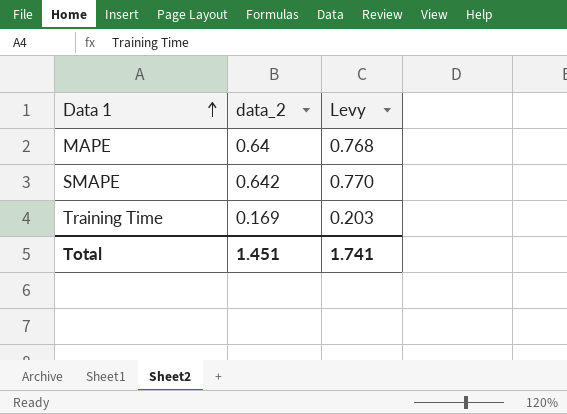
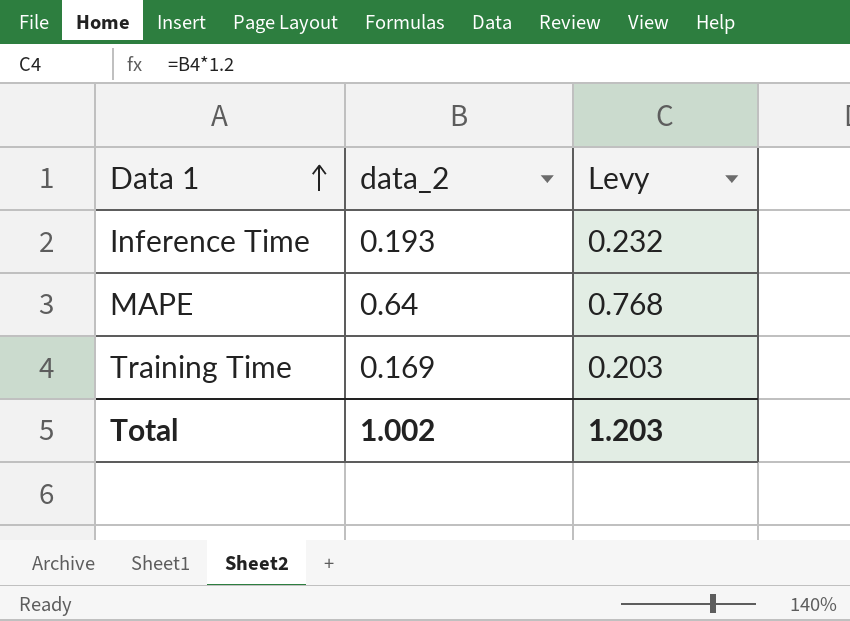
row SMAPE: 0.642 | 0.770 -> none
row Inference Time: none -> 0.193 | 0.232
Total | data_2: 1.451 -> 1.002
Total | Levy: 1.741 -> 1.203

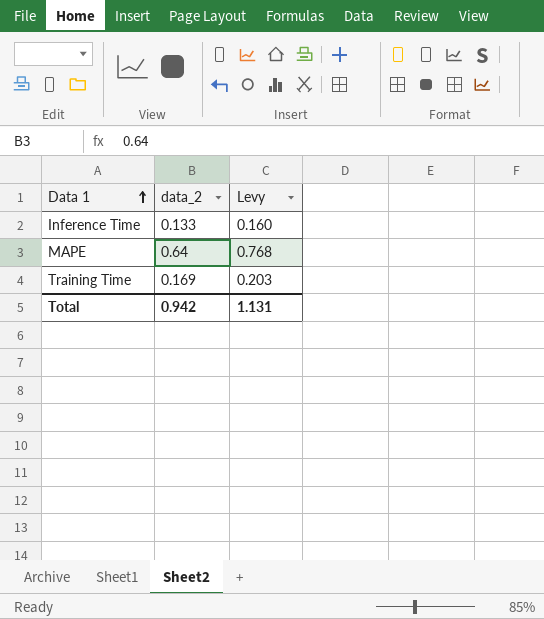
Inference Time | data_2: 0.193 -> 0.133
Inference Time | Levy: 0.232 -> 0.160
Total | data_2: 1.002 -> 0.942
Total | Levy: 1.203 -> 1.131

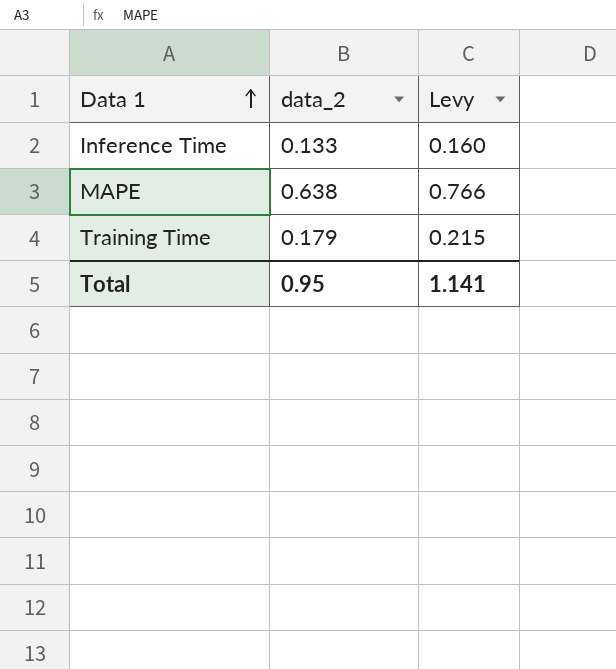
MAPE | data_2: 0.64 -> 0.638
MAPE | Levy: 0.768 -> 0.766
Training Time | data_2: 0.169 -> 0.179
Training Time | Levy: 0.203 -> 0.215
Total | data_2: 0.942 -> 0.95
Total | Levy: 1.131 -> 1.141

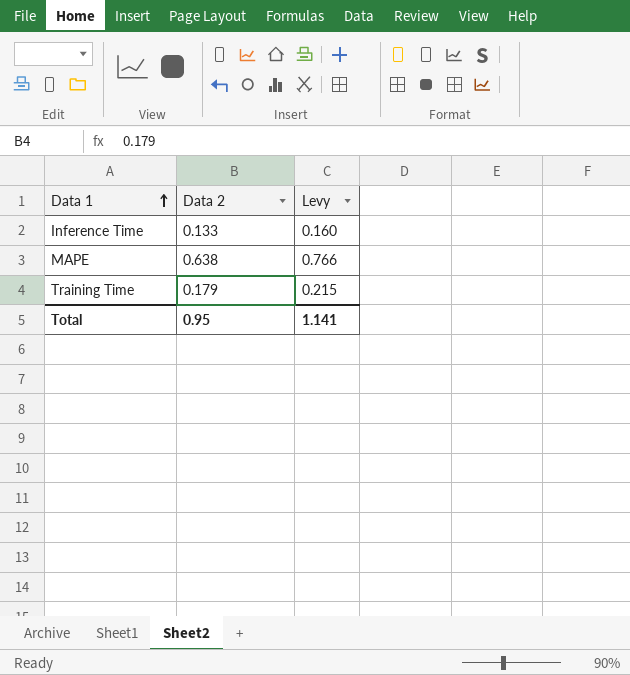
column name: data_2 -> Data 2

